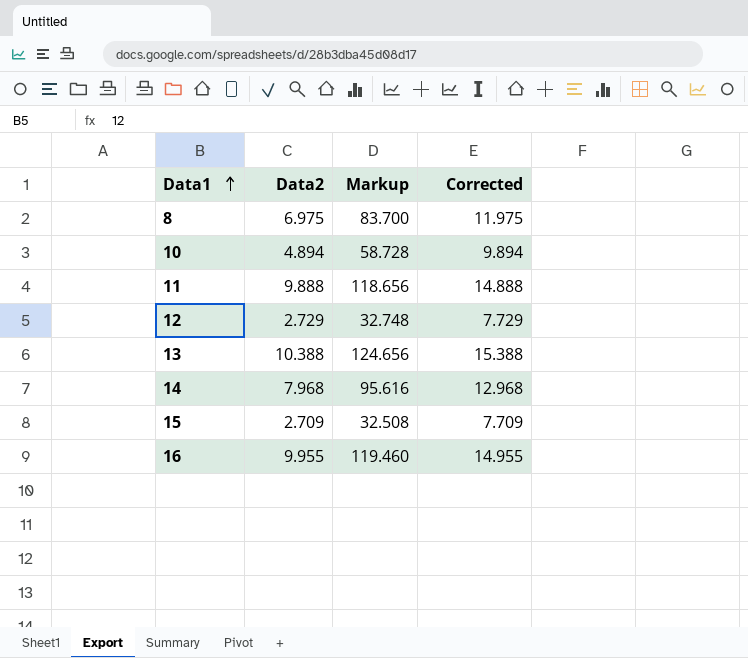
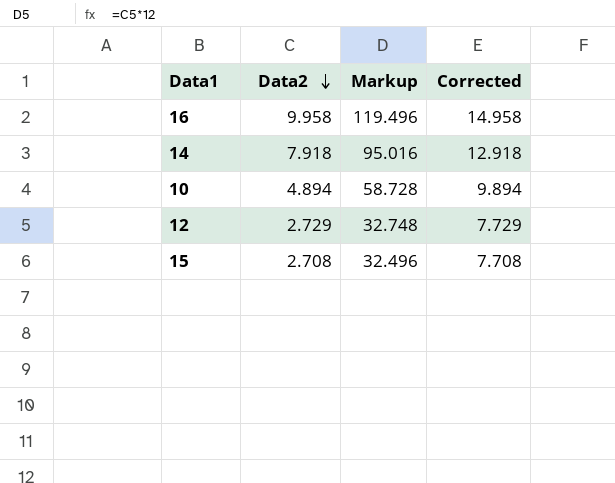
row order: Data1 ascending -> Data2 descending
row 8: 6.975 | 83.700 | 11.975 -> none
row 11: 9.888 | 118.656 | 14.888 -> none
row 13: 10.388 | 124.656 | 15.388 -> none
16 | Data2: 9.955 -> 9.958
16 | Markup: 119.460 -> 119.496
16 | Corrected: 14.955 -> 14.958
14 | Data2: 7.968 -> 7.918
14 | Markup: 95.616 -> 95.016
14 | Corrected: 12.968 -> 12.918
15 | Data2: 2.709 -> 2.708
15 | Markup: 32.508 -> 32.496
15 | Corrected: 7.709 -> 7.708

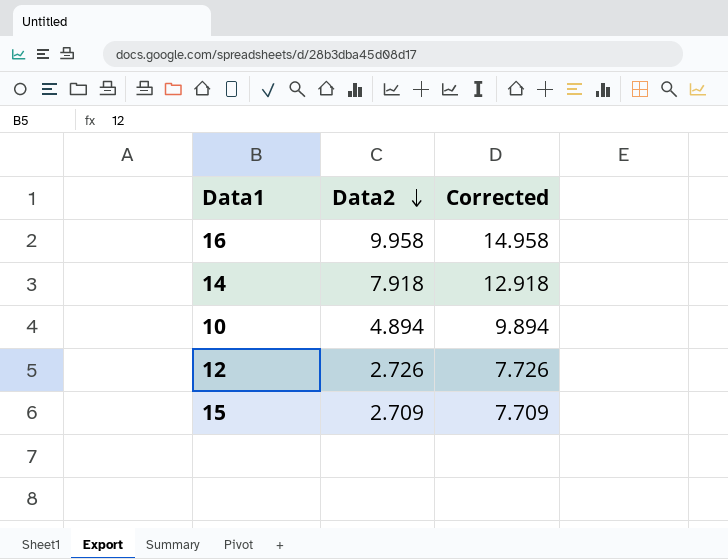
column Markup | formula: [Data2] * 12 -> none
12 | Data2: 2.729 -> 2.726
12 | Corrected: 7.729 -> 7.726
15 | Data2: 2.708 -> 2.709
15 | Corrected: 7.708 -> 7.709

